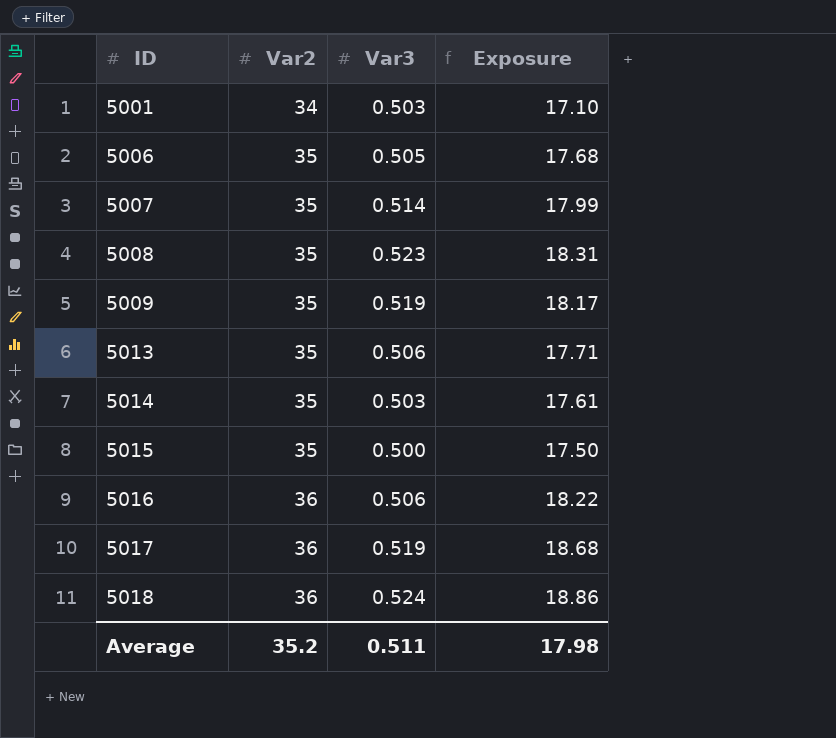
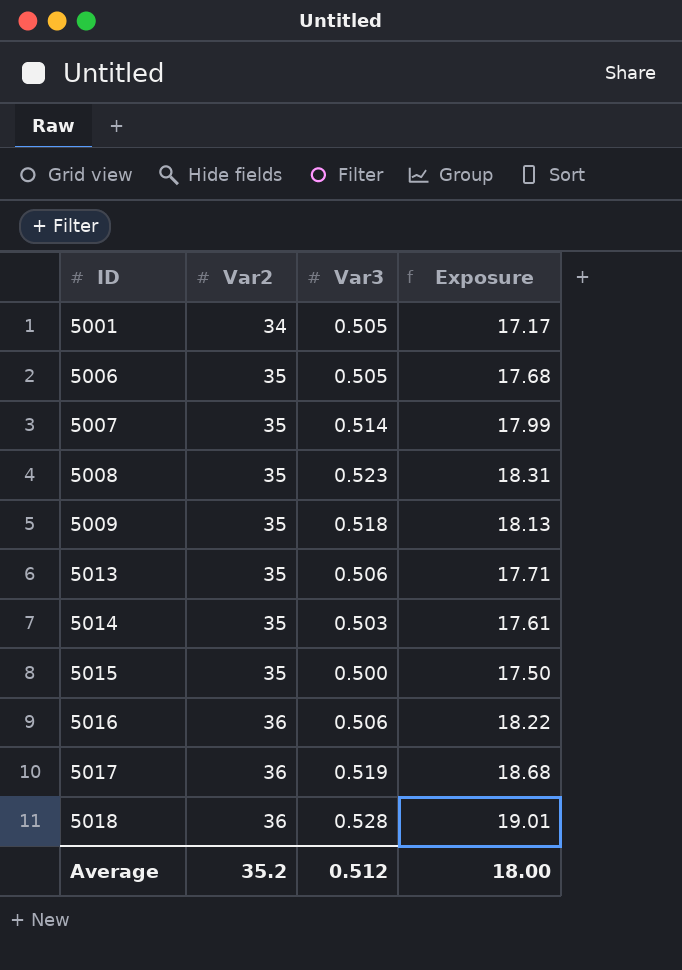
5001 | Var3: 0.503 -> 0.505
5001 | Exposure: 17.10 -> 17.17
5009 | Var3: 0.519 -> 0.518
5009 | Exposure: 18.17 -> 18.13
5018 | Var3: 0.524 -> 0.528
5018 | Exposure: 18.86 -> 19.01
Average | Var3: 0.511 -> 0.512
Average | Exposure: 17.98 -> 18.00

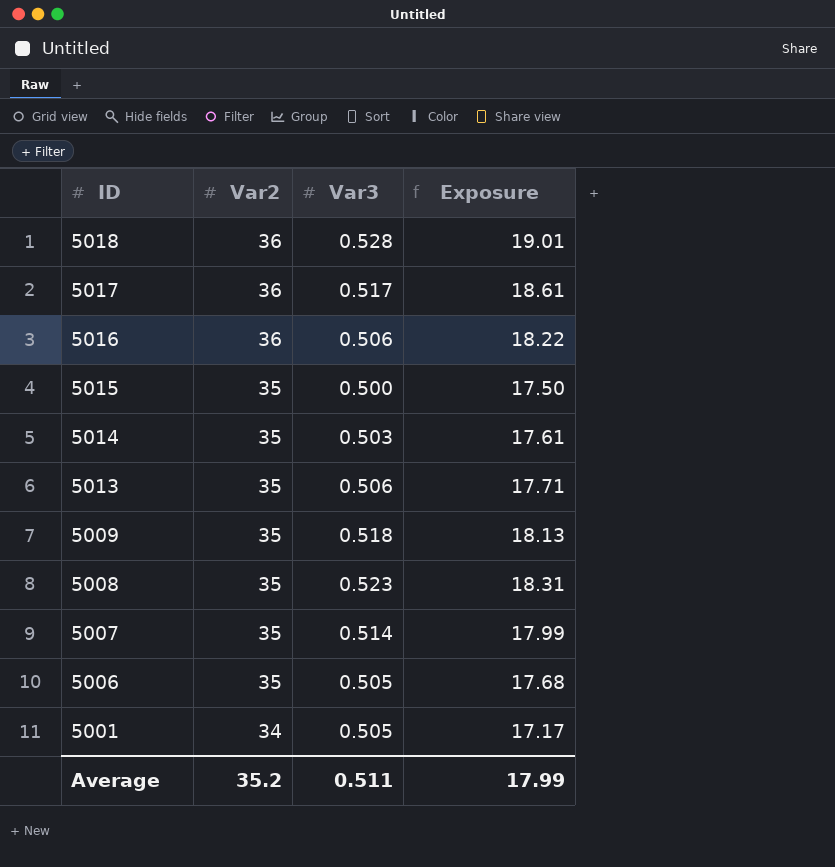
row order: ID ascending -> ID descending
5017 | Var3: 0.519 -> 0.517
5017 | Exposure: 18.68 -> 18.61
Average | Var3: 0.512 -> 0.511
Average | Exposure: 18.00 -> 17.99

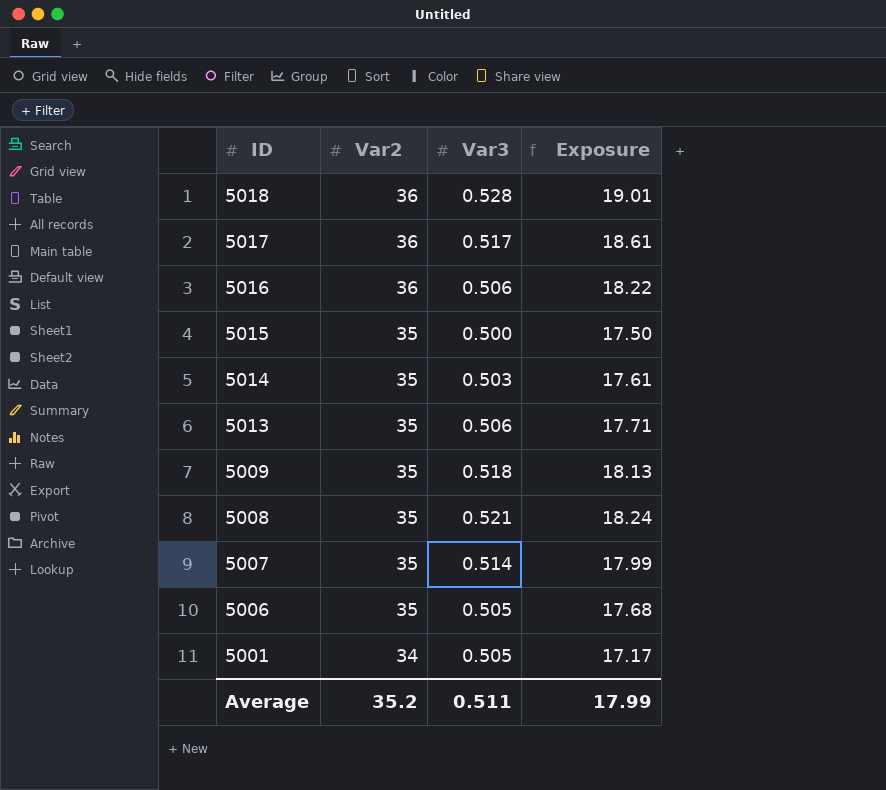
5008 | Var3: 0.523 -> 0.521
5008 | Exposure: 18.31 -> 18.24

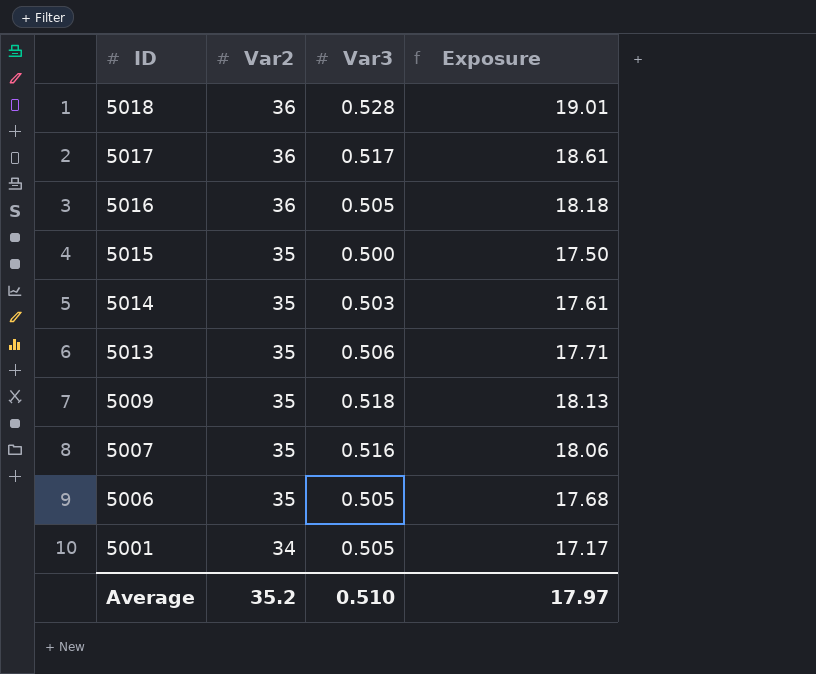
row 5008: 35 | 0.521 | 18.24 -> none
5016 | Var3: 0.506 -> 0.505
5016 | Exposure: 18.22 -> 18.18
5007 | Var3: 0.514 -> 0.516
5007 | Exposure: 17.99 -> 18.06
Average | Var3: 0.511 -> 0.510
Average | Exposure: 17.99 -> 17.97

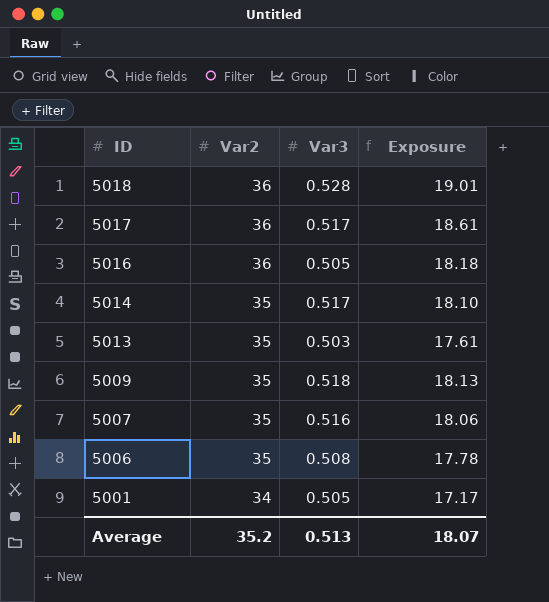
row 5015: 35 | 0.500 | 17.50 -> none
5014 | Var3: 0.503 -> 0.517
5014 | Exposure: 17.61 -> 18.10
5013 | Var3: 0.506 -> 0.503
5013 | Exposure: 17.71 -> 17.61
5006 | Var3: 0.505 -> 0.508
5006 | Exposure: 17.68 -> 17.78
Average | Var3: 0.510 -> 0.513
Average | Exposure: 17.97 -> 18.07

